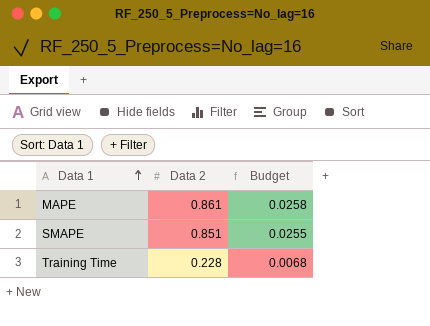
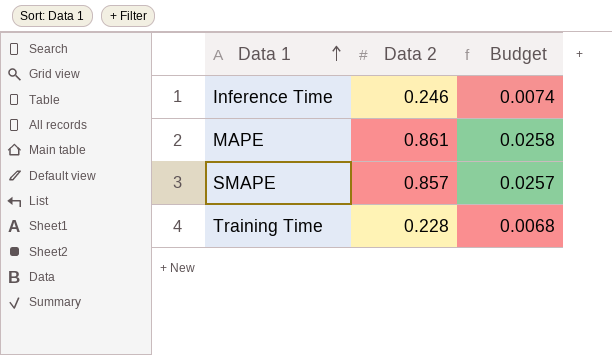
row Inference Time: none -> 0.246 | 0.0074
SMAPE | Data 2: 0.851 -> 0.857
SMAPE | Budget: 0.0255 -> 0.0257

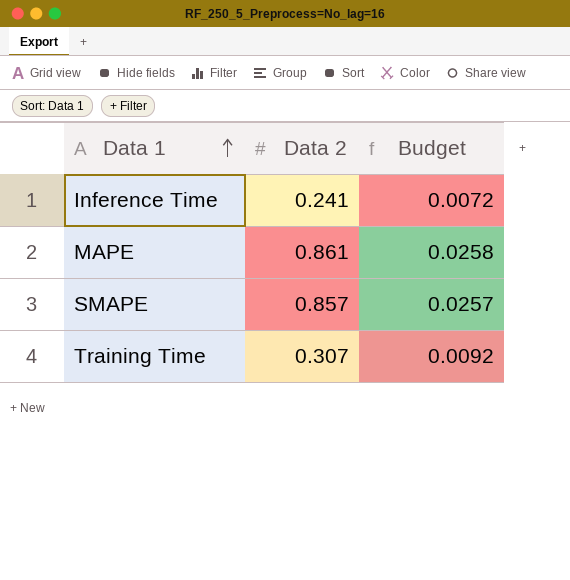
Inference Time | Data 2: 0.246 -> 0.241
Inference Time | Budget: 0.0074 -> 0.0072
Training Time | Data 2: 0.228 -> 0.307
Training Time | Budget: 0.0068 -> 0.0092

